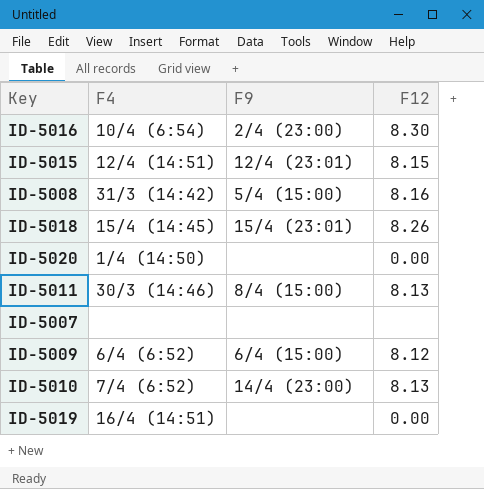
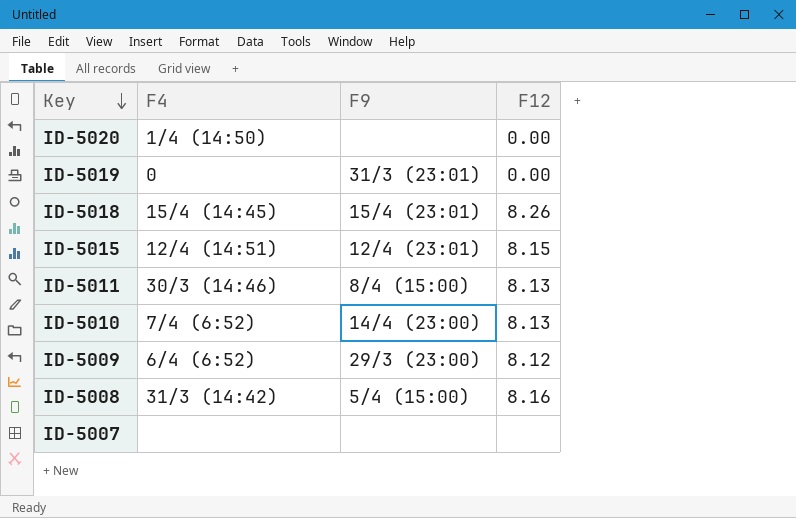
row order: none -> Key descending
row ID-5016: 10/4 (6:54) | 2/4 (23:00) | 8.30 -> none
ID-5019 | F4: 16/4 (14:51) -> 0
ID-5019 | F9: none -> 31/3 (23:01)
ID-5009 | F9: 6/4 (15:00) -> 29/3 (23:00)

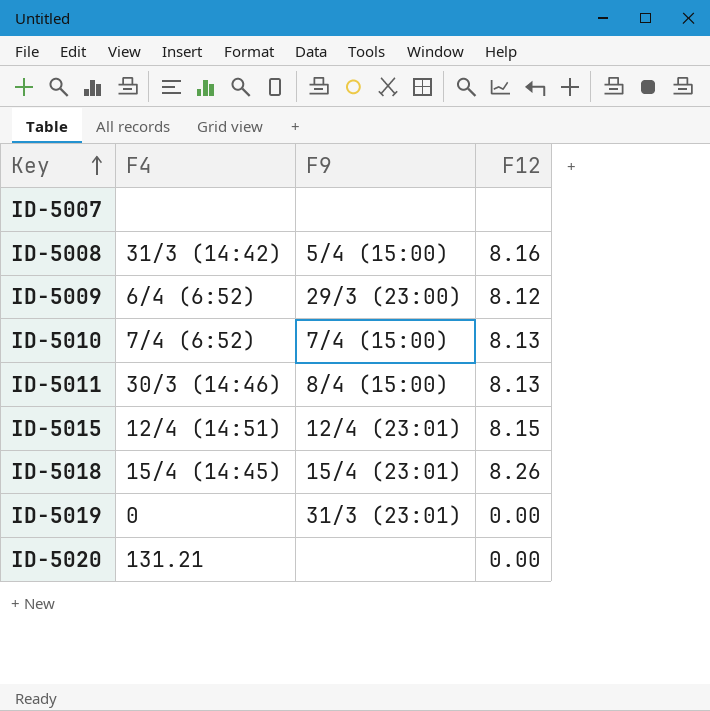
row order: Key descending -> Key ascending
ID-5010 | F9: 14/4 (23:00) -> 7/4 (15:00)
ID-5020 | F4: 1/4 (14:50) -> 131.21

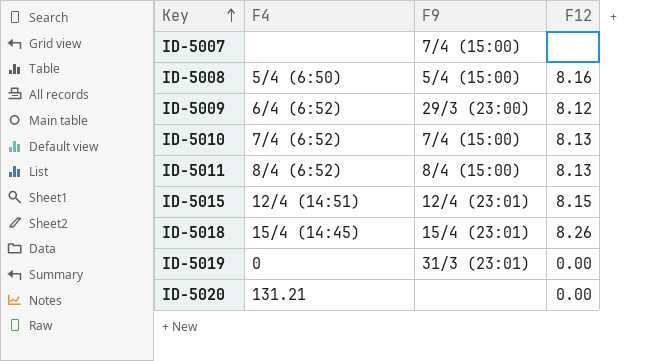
ID-5007 | F9: none -> 7/4 (15:00)
ID-5008 | F4: 31/3 (14:42) -> 5/4 (6:50)
ID-5011 | F4: 30/3 (14:46) -> 8/4 (6:52)

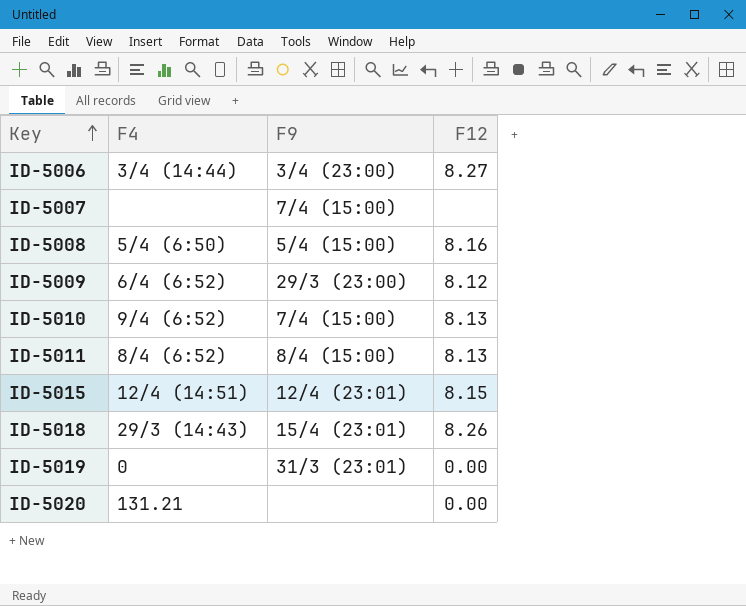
row ID-5006: none -> 3/4 (14:44) | 3/4 (23:00) | 8.27
ID-5010 | F4: 7/4 (6:52) -> 9/4 (6:52)
ID-5018 | F4: 15/4 (14:45) -> 29/3 (14:43)

